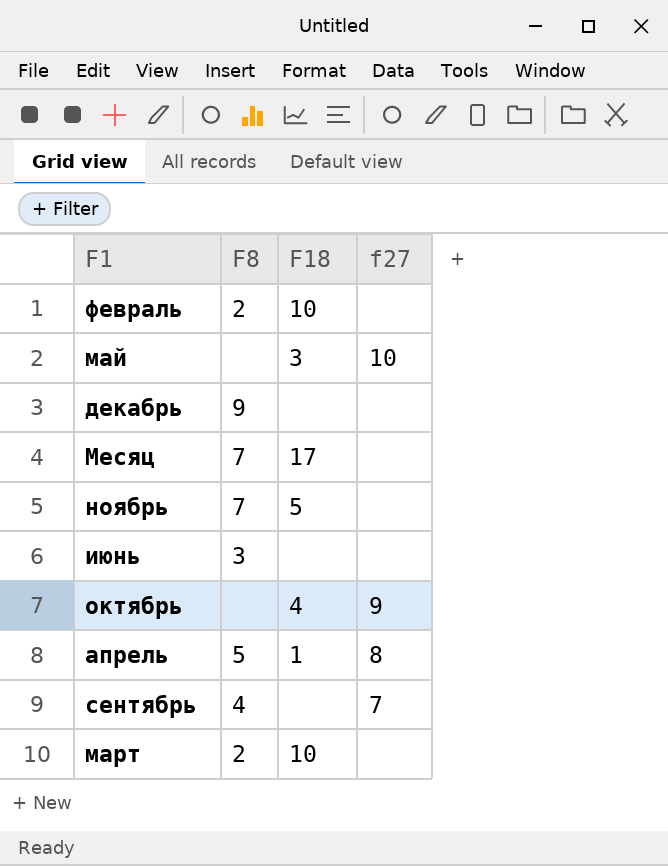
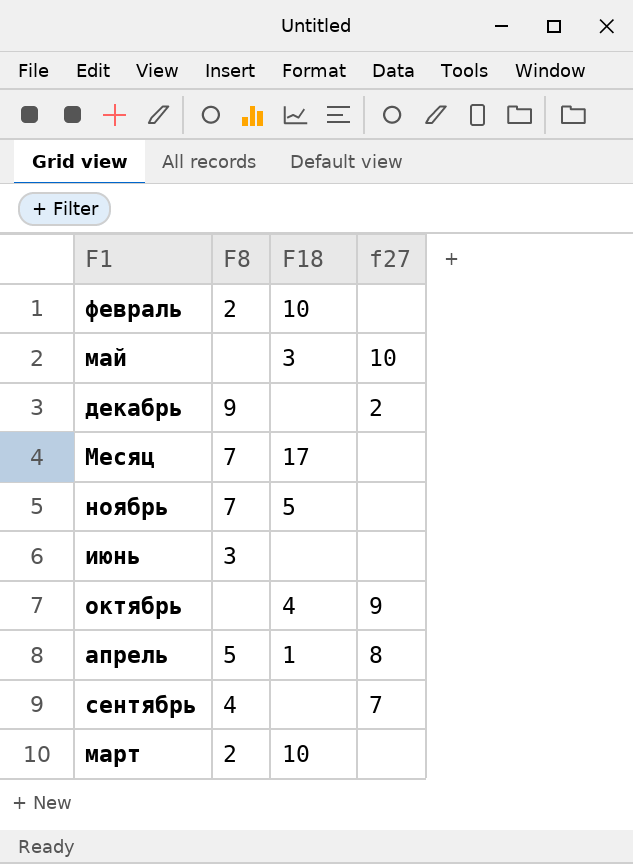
декабрь | f27: none -> 2

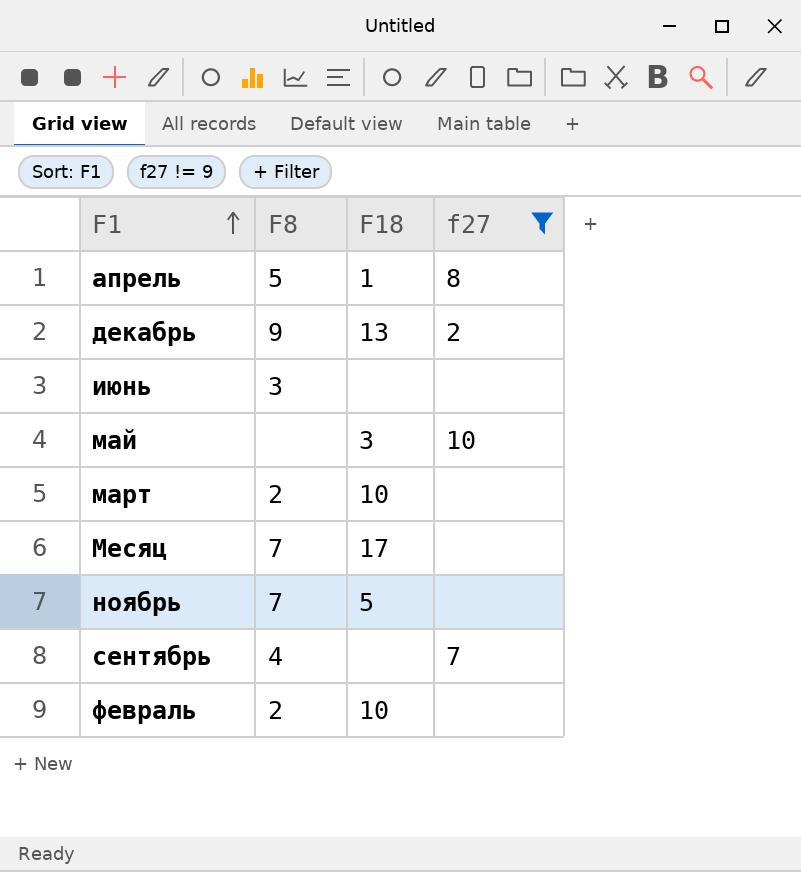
filter: none -> f27 != 9
row order: none -> F1 ascending
декабрь | F18: none -> 13

